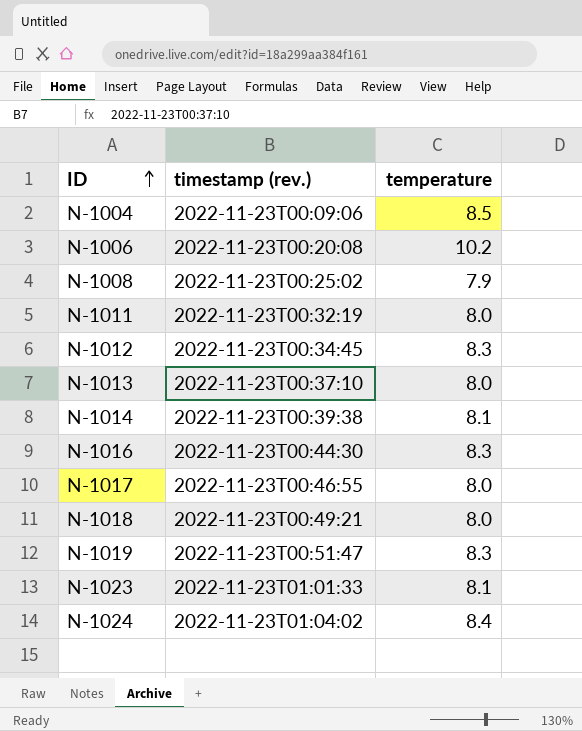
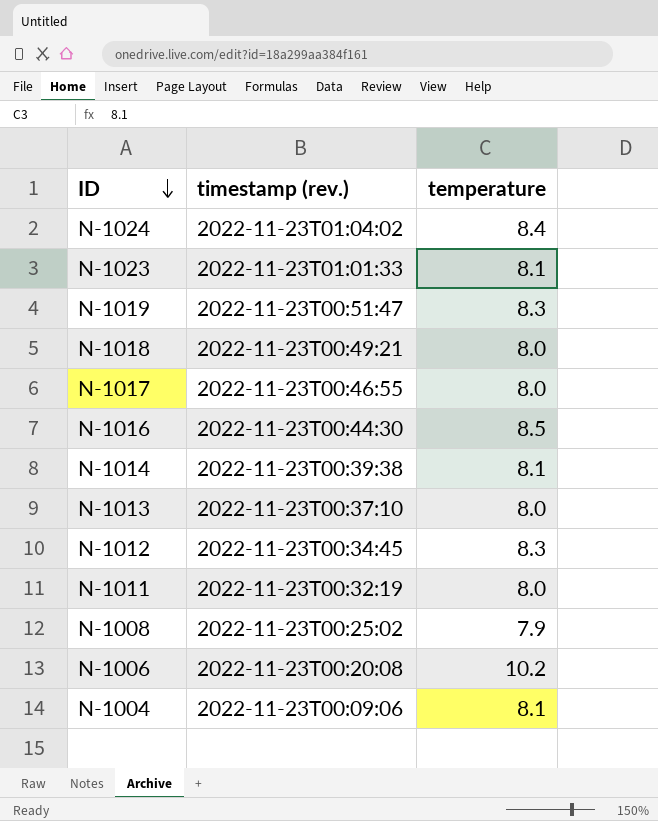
row order: ID ascending -> ID descending
N-1016 | temperature: 8.3 -> 8.5
N-1004 | temperature: 8.5 -> 8.1

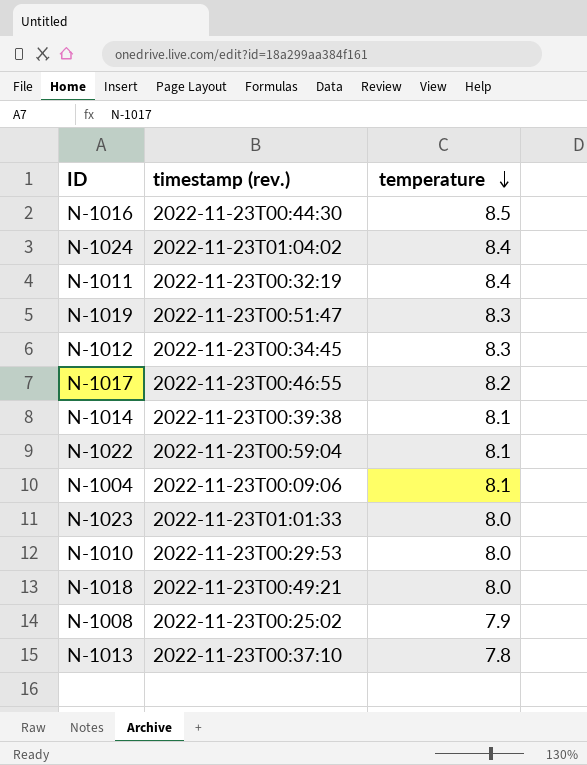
row order: ID descending -> temperature descending
row N-1006: 2022-11-23T00:20:08 | 10.2 -> none
N-1011 | temperature: 8.0 -> 8.4
N-1017 | temperature: 8.0 -> 8.2
row N-1022: none -> 2022-11-23T00:59:04 | 8.1
N-1023 | temperature: 8.1 -> 8.0
row N-1010: none -> 2022-11-23T00:29:53 | 8.0
N-1013 | temperature: 8.0 -> 7.8

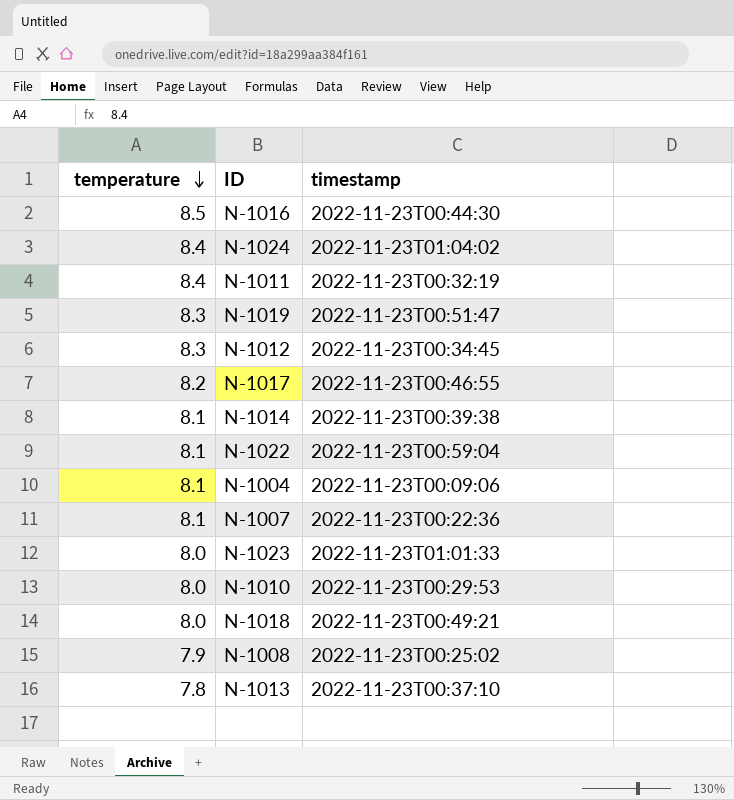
column temperature | position: 3 -> 1
column name: timestamp (rev.) -> timestamp
row N-1007: none -> 8.1 | 2022-11-23T00:22:36

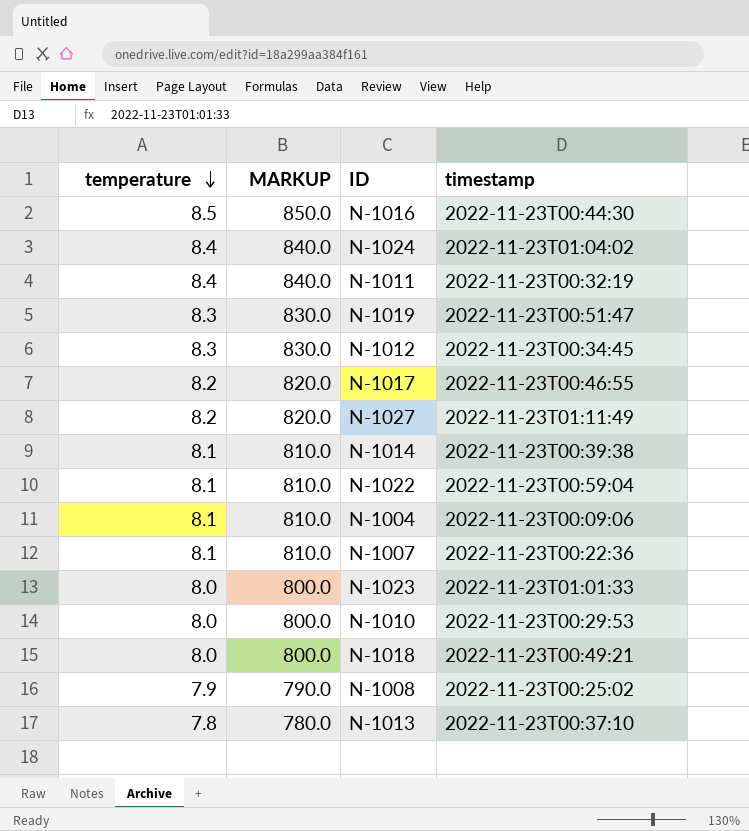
column MARKUP | formula: none -> [temperature] * 100
row N-1027: none -> 8.2 | 820.0 | 2022-11-23T01:11:49

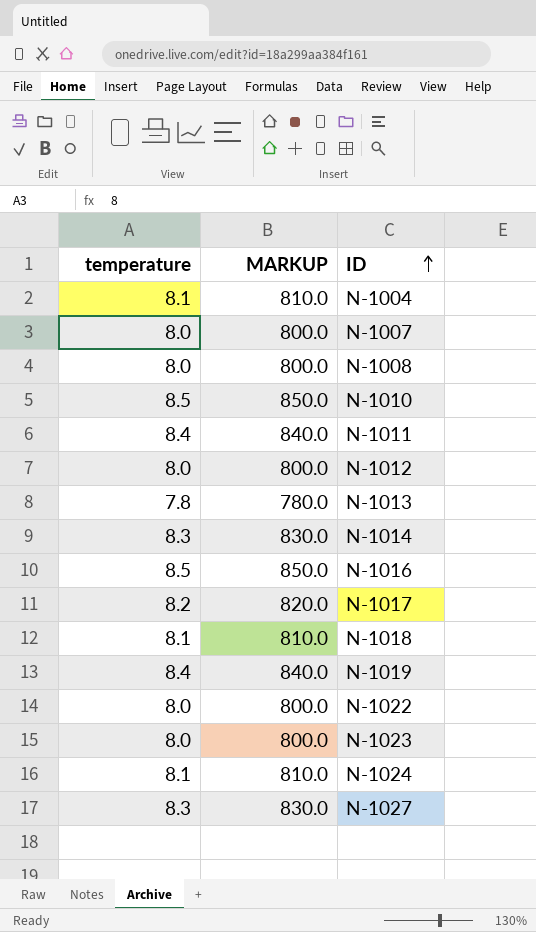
row order: temperature descending -> ID ascending
column timestamp | position: 4 -> none
N-1007 | temperature: 8.1 -> 8.0
N-1007 | MARKUP: 810.0 -> 800.0
N-1008 | temperature: 7.9 -> 8.0
N-1008 | MARKUP: 790.0 -> 800.0
N-1010 | temperature: 8.0 -> 8.5
N-1010 | MARKUP: 800.0 -> 850.0
N-1012 | temperature: 8.3 -> 8.0
N-1012 | MARKUP: 830.0 -> 800.0
N-1014 | temperature: 8.1 -> 8.3
N-1014 | MARKUP: 810.0 -> 830.0
N-1018 | temperature: 8.0 -> 8.1
N-1018 | MARKUP: 800.0 -> 810.0
N-1019 | temperature: 8.3 -> 8.4
N-1019 | MARKUP: 830.0 -> 840.0
N-1022 | temperature: 8.1 -> 8.0
N-1022 | MARKUP: 810.0 -> 800.0
N-1024 | temperature: 8.4 -> 8.1
N-1024 | MARKUP: 840.0 -> 810.0
N-1027 | temperature: 8.2 -> 8.3
N-1027 | MARKUP: 820.0 -> 830.0

